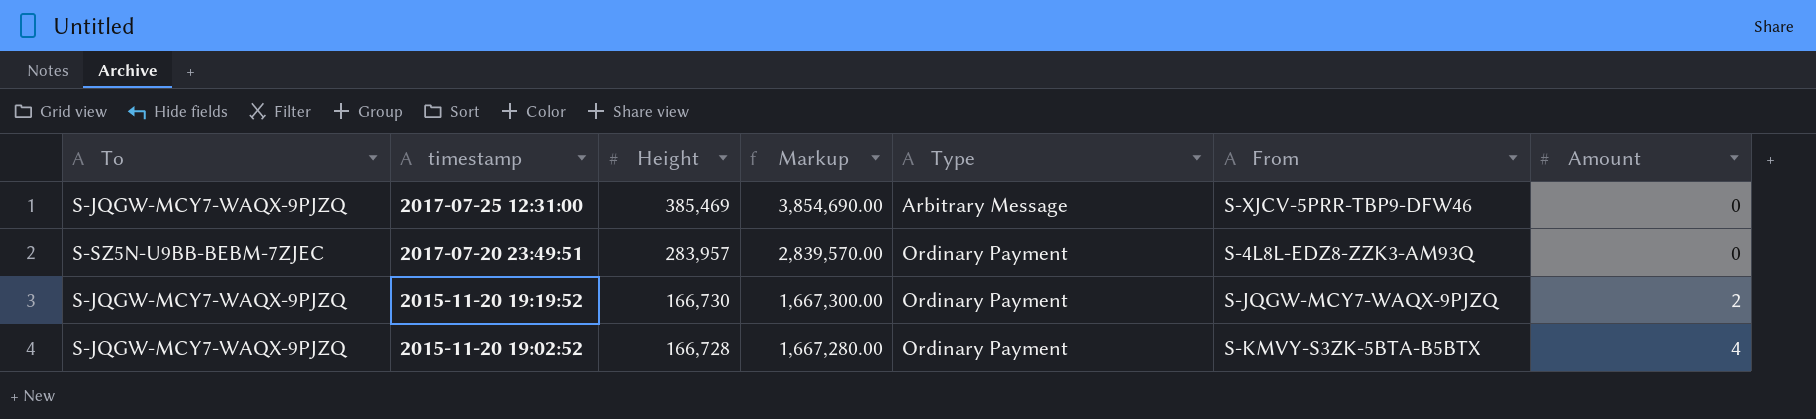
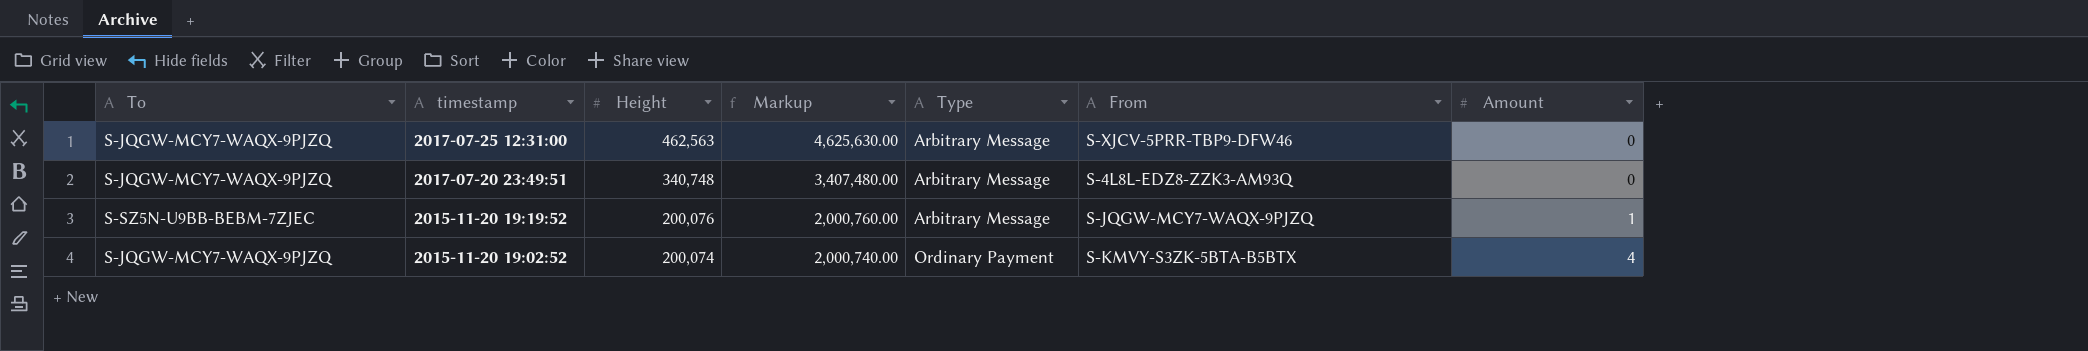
2017-07-25 12:31:00 | Height: 385,469 -> 462,563
2017-07-25 12:31:00 | Markup: 3,854,690.00 -> 4,625,630.00
2017-07-20 23:49:51 | To: S-SZ5N-U9BB-BEBM-7ZJEC -> S-JQGW-MCY7-WAQX-9PJZQ
2017-07-20 23:49:51 | Height: 283,957 -> 340,748
2017-07-20 23:49:51 | Markup: 2,839,570.00 -> 3,407,480.00
2017-07-20 23:49:51 | Type: Ordinary Payment -> Arbitrary Message
2015-11-20 19:19:52 | To: S-JQGW-MCY7-WAQX-9PJZQ -> S-SZ5N-U9BB-BEBM-7ZJEC
2015-11-20 19:19:52 | Height: 166,730 -> 200,076
2015-11-20 19:19:52 | Markup: 1,667,300.00 -> 2,000,760.00
2015-11-20 19:19:52 | Type: Ordinary Payment -> Arbitrary Message
2015-11-20 19:19:52 | Amount: 2 -> 1
2015-11-20 19:02:52 | Height: 166,728 -> 200,074
2015-11-20 19:02:52 | Markup: 1,667,280.00 -> 2,000,740.00

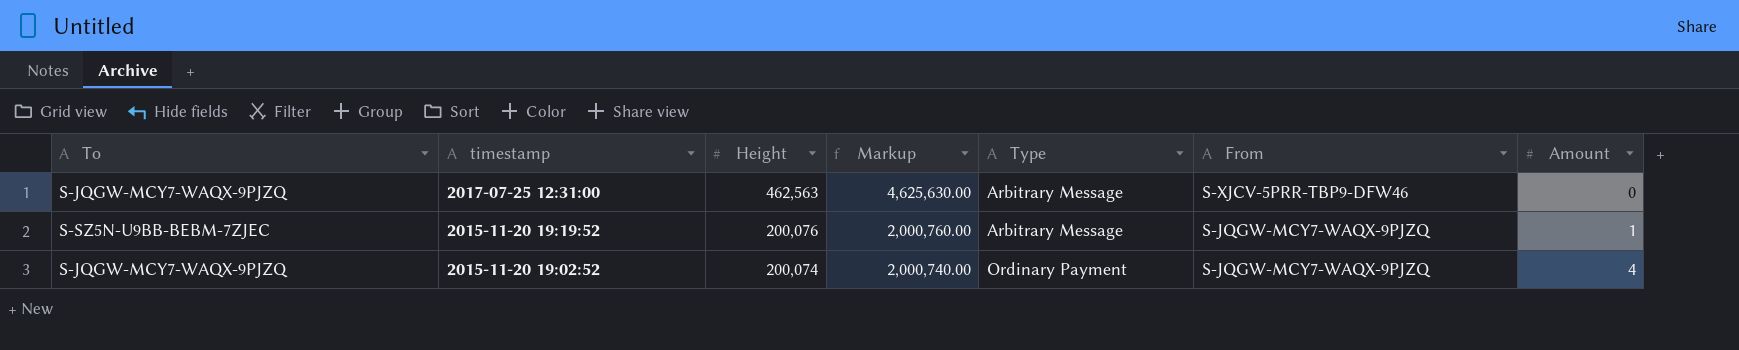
row 2017-07-20 23:49:51: S-JQGW-MCY7-WAQX-9PJZQ | 340,748 | 3,407,480.00 | Arbitrary Message | S-4L8L-EDZ8-ZZK3-AM93Q | 0 -> none
2015-11-20 19:02:52 | From: S-KMVY-S3ZK-5BTA-B5BTX -> S-JQGW-MCY7-WAQX-9PJZQ

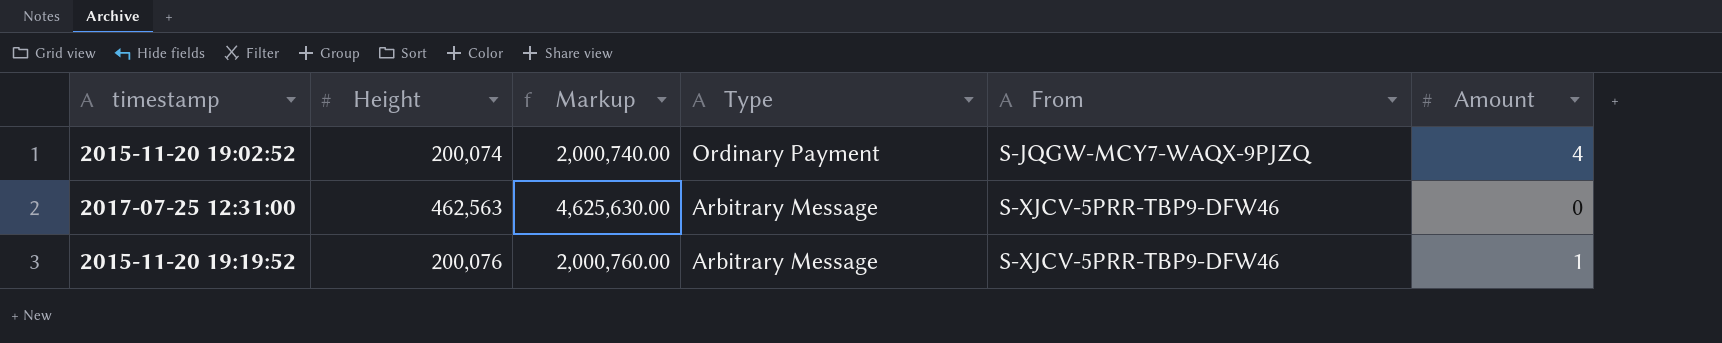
row order: timestamp descending -> Type descending
column To | position: 1 -> none
2015-11-20 19:19:52 | From: S-JQGW-MCY7-WAQX-9PJZQ -> S-XJCV-5PRR-TBP9-DFW46

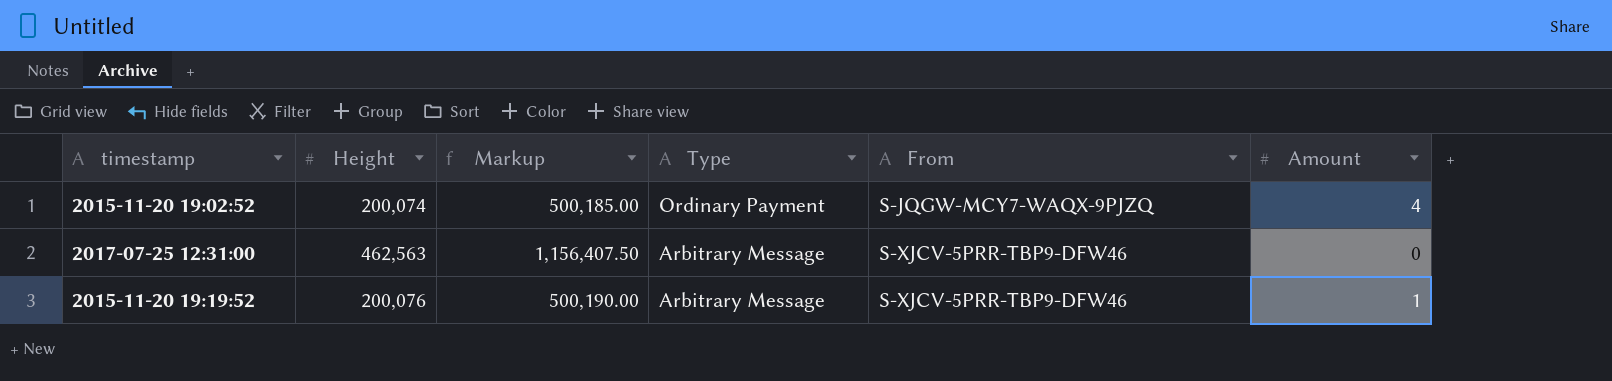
column Markup | formula: [Height] * 10 -> [Height] * 2.5

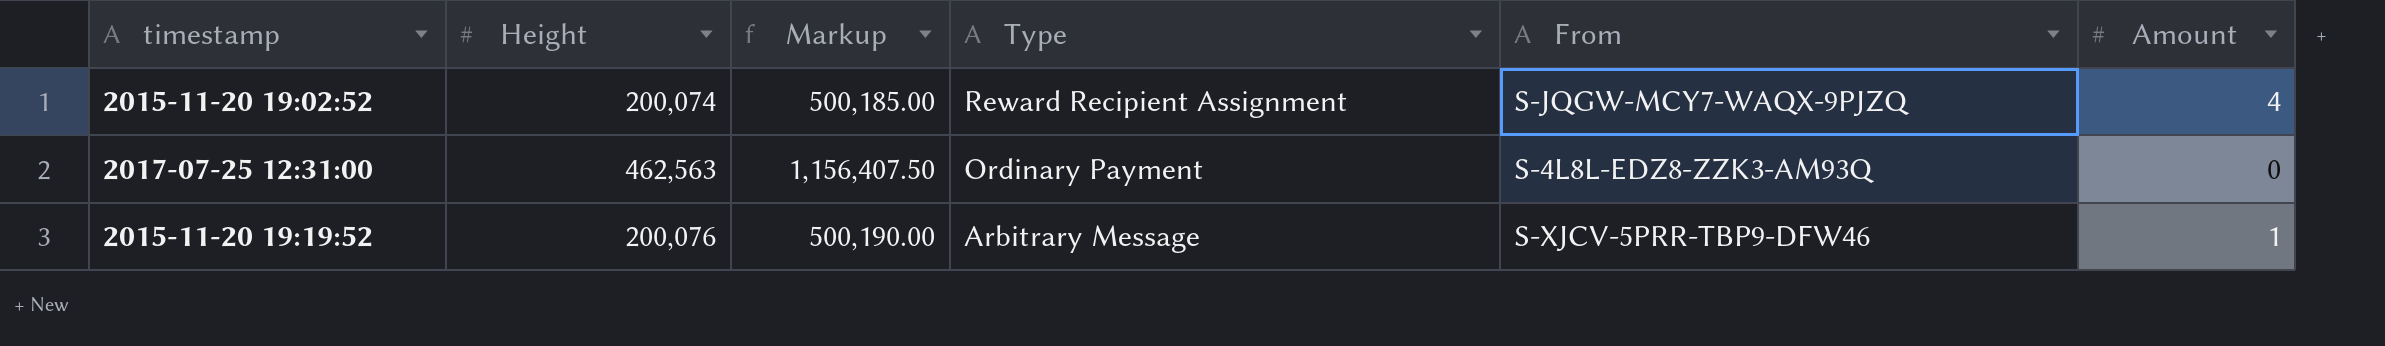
2015-11-20 19:02:52 | Type: Ordinary Payment -> Reward Recipient Assignment
2017-07-25 12:31:00 | Type: Arbitrary Message -> Ordinary Payment
2017-07-25 12:31:00 | From: S-XJCV-5PRR-TBP9-DFW46 -> S-4L8L-EDZ8-ZZK3-AM93Q

